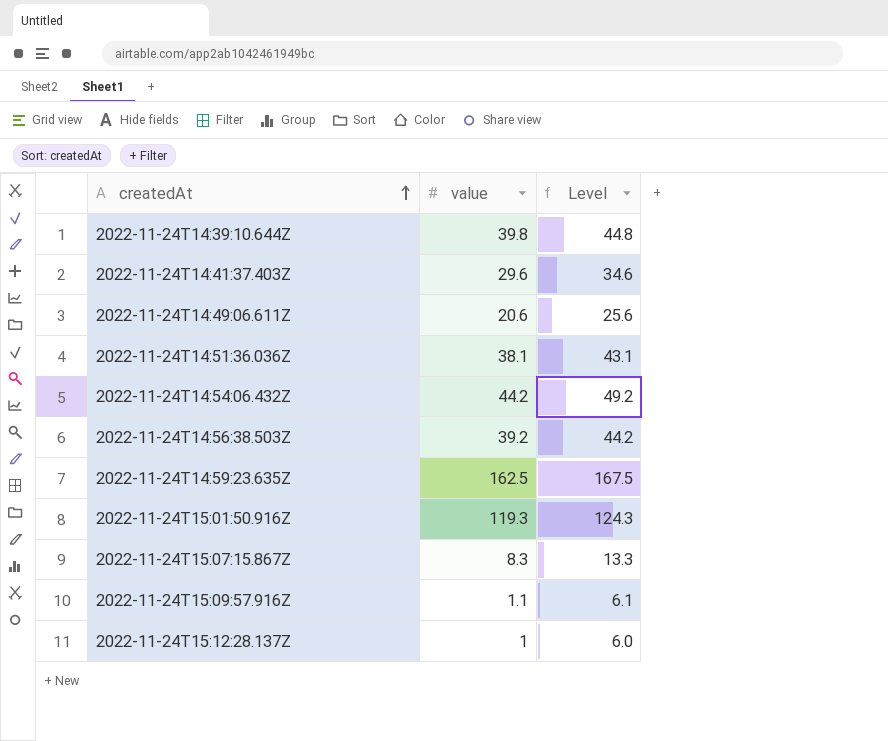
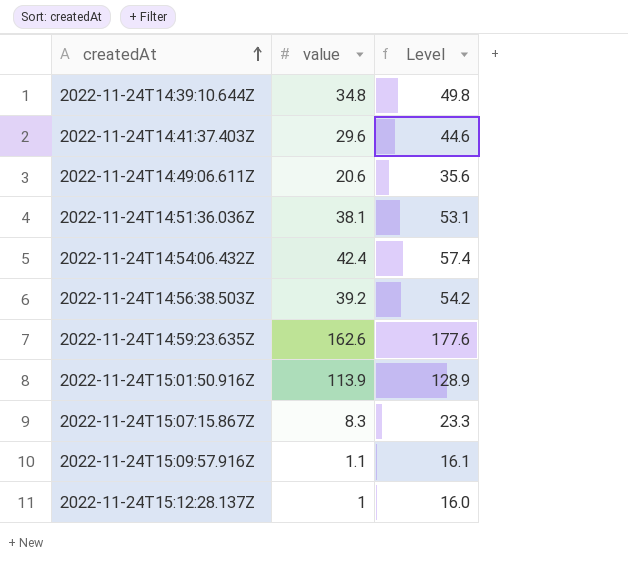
column Level | formula: [value] + 5 -> [value] + 15
2022-11-24T14:39:10.644Z | value: 39.8 -> 34.8
2022-11-24T14:54:06.432Z | value: 44.2 -> 42.4
2022-11-24T14:59:23.635Z | value: 162.5 -> 162.6
2022-11-24T15:01:50.916Z | value: 119.3 -> 113.9

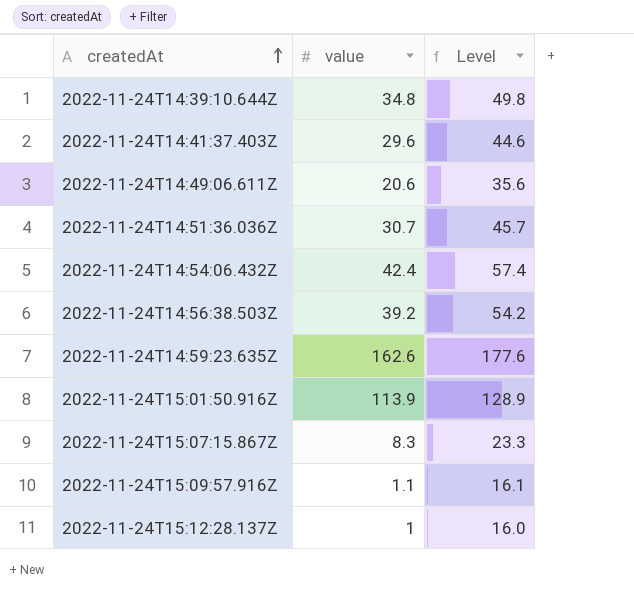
2022-11-24T14:51:36.036Z | value: 38.1 -> 30.7
2022-11-24T14:51:36.036Z | Level: 53.1 -> 45.7

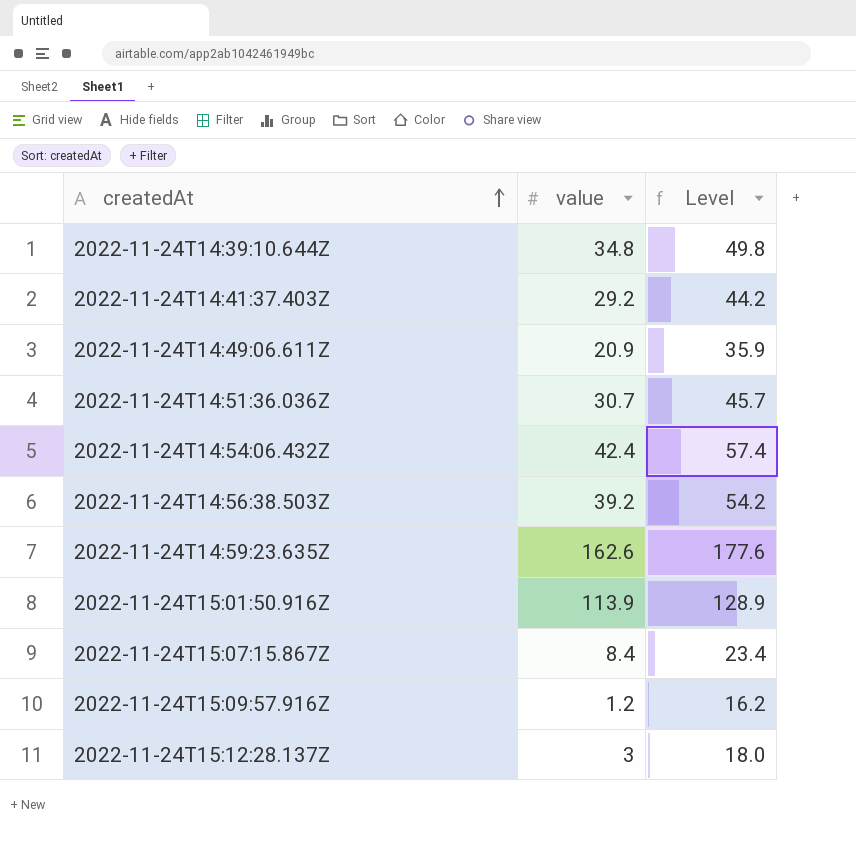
2022-11-24T14:41:37.403Z | value: 29.6 -> 29.2
2022-11-24T14:41:37.403Z | Level: 44.6 -> 44.2
2022-11-24T14:49:06.611Z | value: 20.6 -> 20.9
2022-11-24T14:49:06.611Z | Level: 35.6 -> 35.9
2022-11-24T15:07:15.867Z | value: 8.3 -> 8.4
2022-11-24T15:07:15.867Z | Level: 23.3 -> 23.4
2022-11-24T15:09:57.916Z | value: 1.1 -> 1.2
2022-11-24T15:09:57.916Z | Level: 16.1 -> 16.2
2022-11-24T15:12:28.137Z | value: 1 -> 3
2022-11-24T15:12:28.137Z | Level: 16.0 -> 18.0

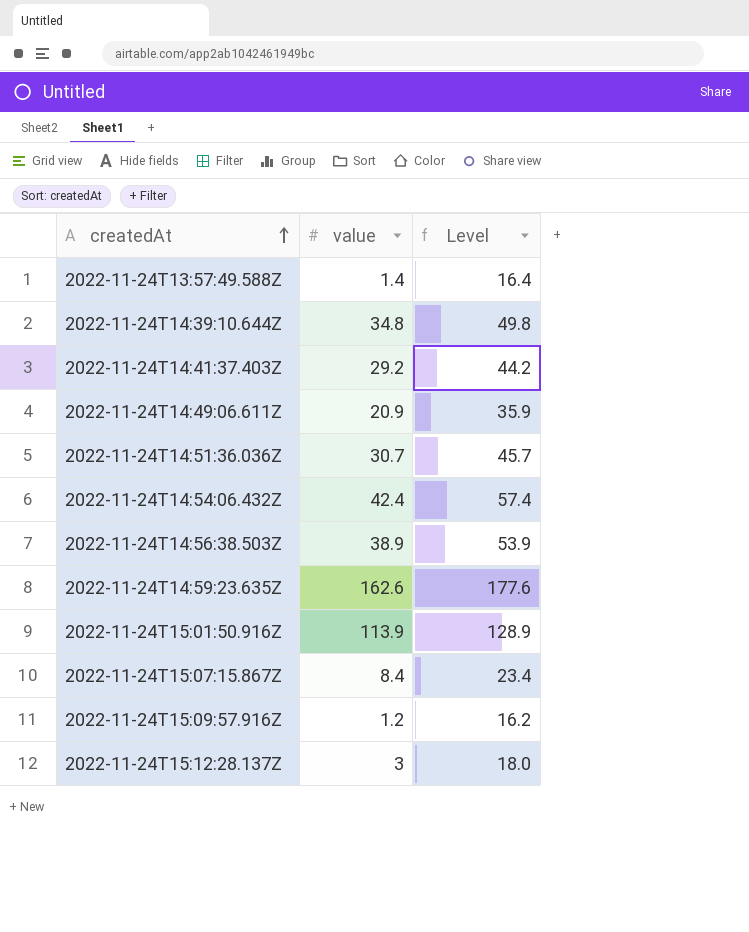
row 2022-11-24T13:57:49.588Z: none -> 1.4 | 16.4
2022-11-24T14:56:38.503Z | value: 39.2 -> 38.9
2022-11-24T14:56:38.503Z | Level: 54.2 -> 53.9

